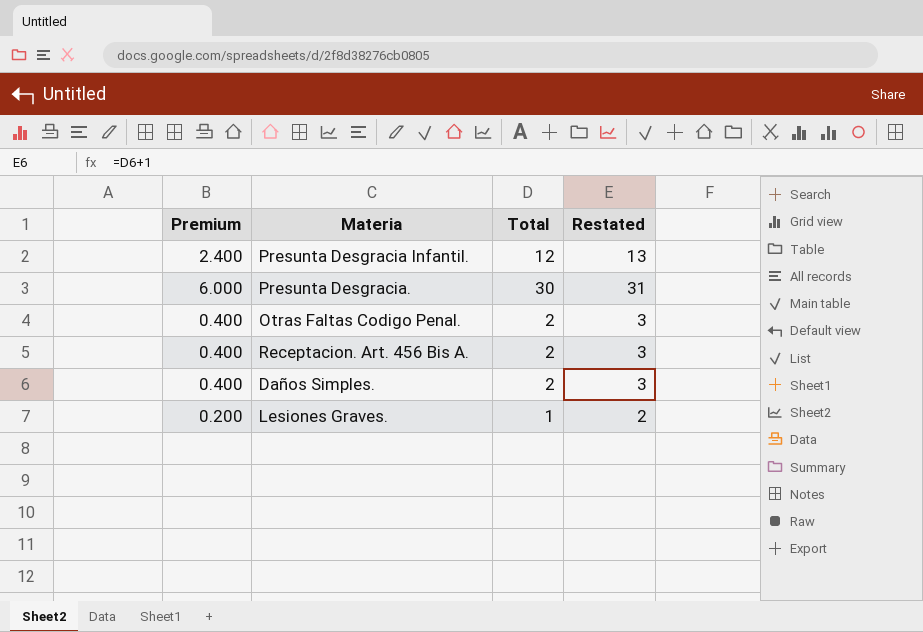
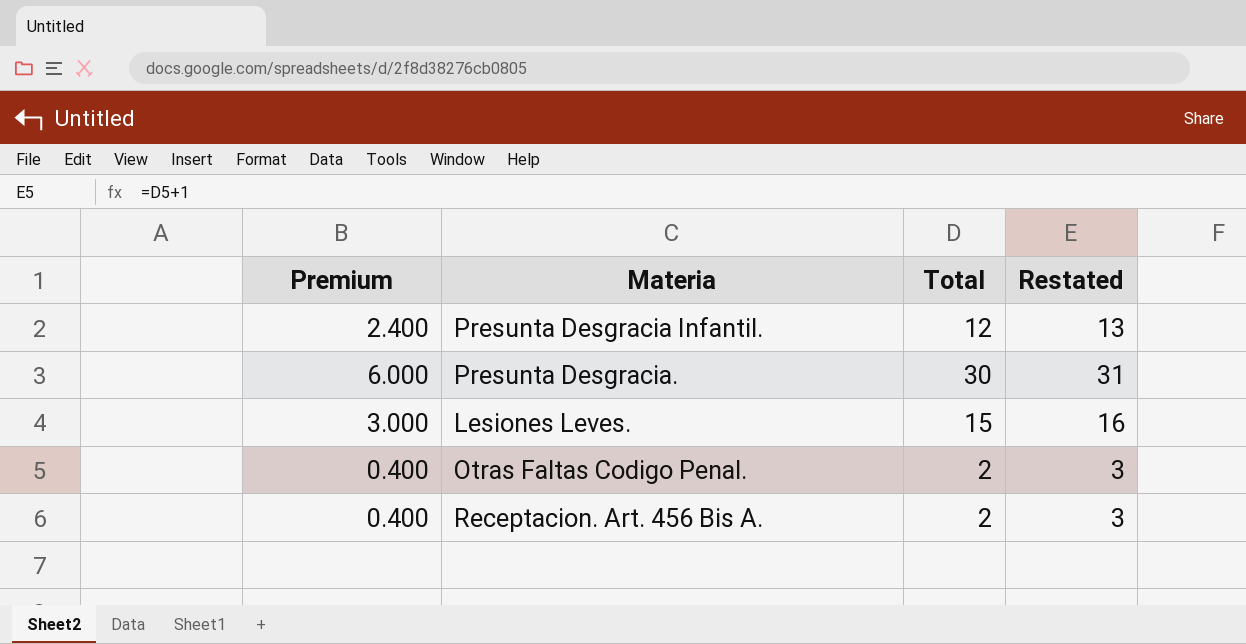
row Daños Simples.: 0.400 | 2 | 3 -> none
row Lesiones Graves.: 0.200 | 1 | 2 -> none
row Lesiones Leves.: none -> 3.000 | 15 | 16

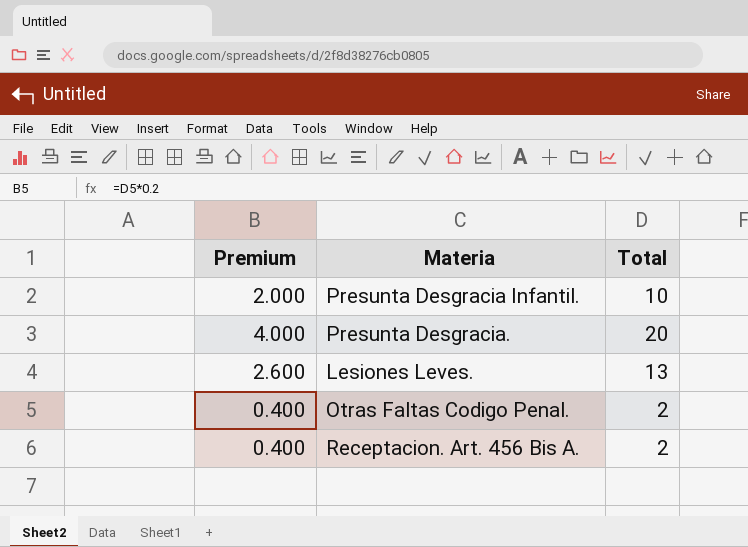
column Restated | formula: [Total] + 1 -> none
Presunta Desgracia Infantil. | Premium: 2.400 -> 2.000
Presunta Desgracia Infantil. | Total: 12 -> 10
Presunta Desgracia. | Premium: 6.000 -> 4.000
Presunta Desgracia. | Total: 30 -> 20
Lesiones Leves. | Premium: 3.000 -> 2.600
Lesiones Leves. | Total: 15 -> 13

